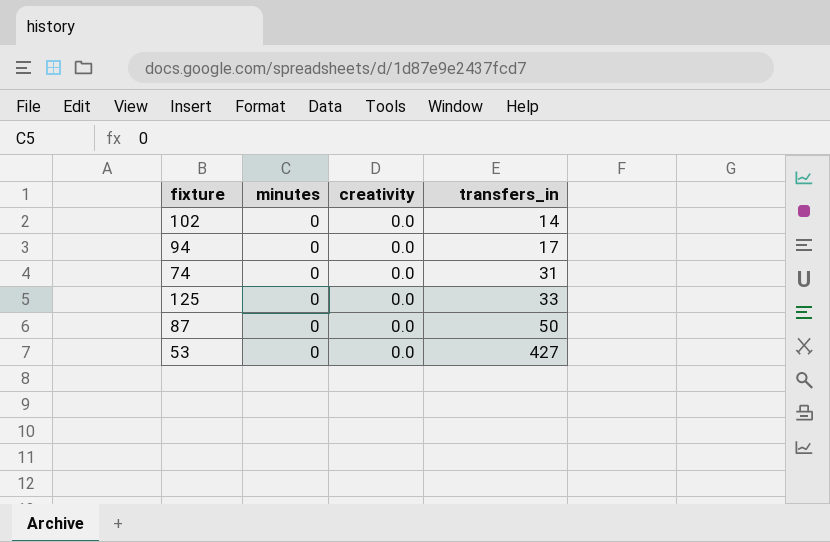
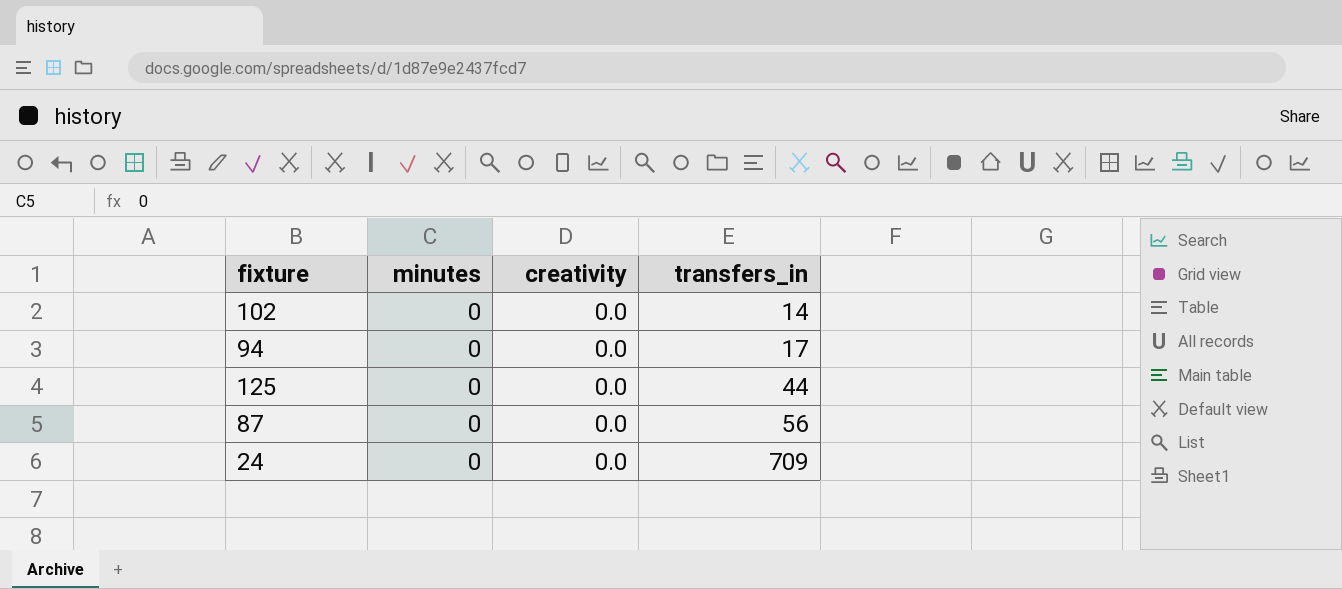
row 74: 0 | 0.0 | 31 -> none
row 53: 0 | 0.0 | 427 -> none
125 | transfers_in: 33 -> 44
87 | transfers_in: 50 -> 56
row 24: none -> 0 | 0.0 | 709

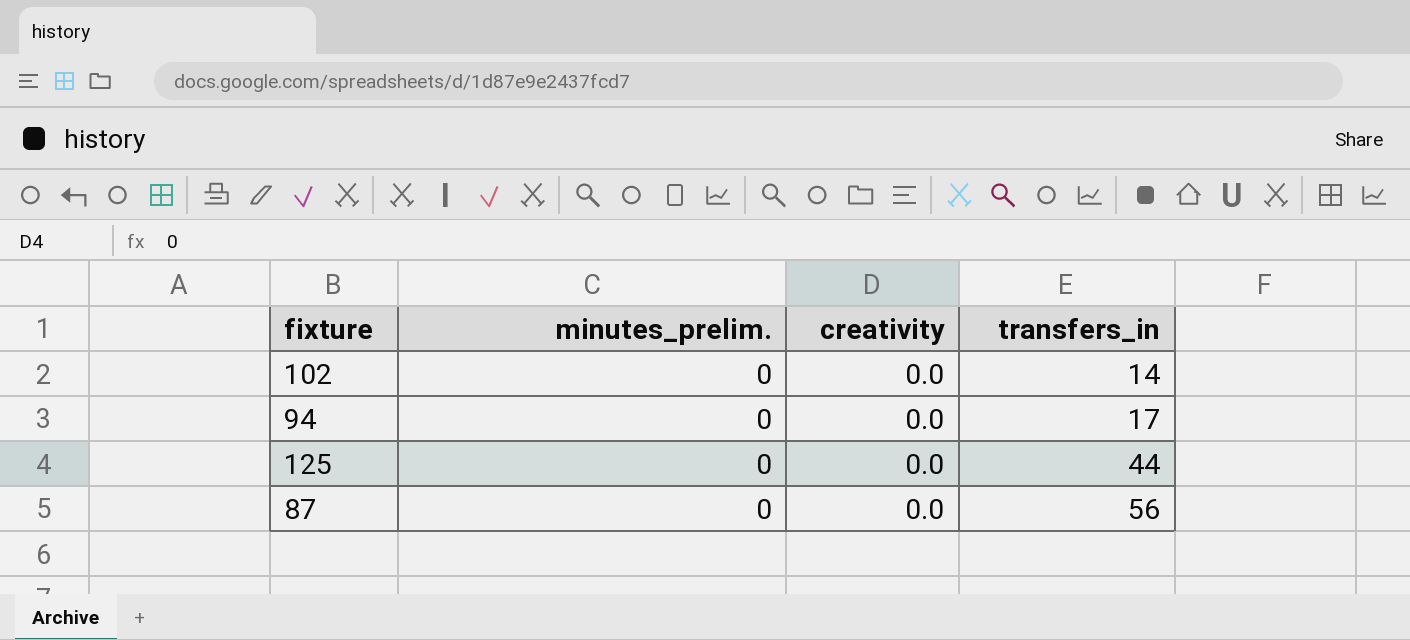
column name: minutes -> minutes_prelim.
row 24: 0 | 0.0 | 709 -> none

